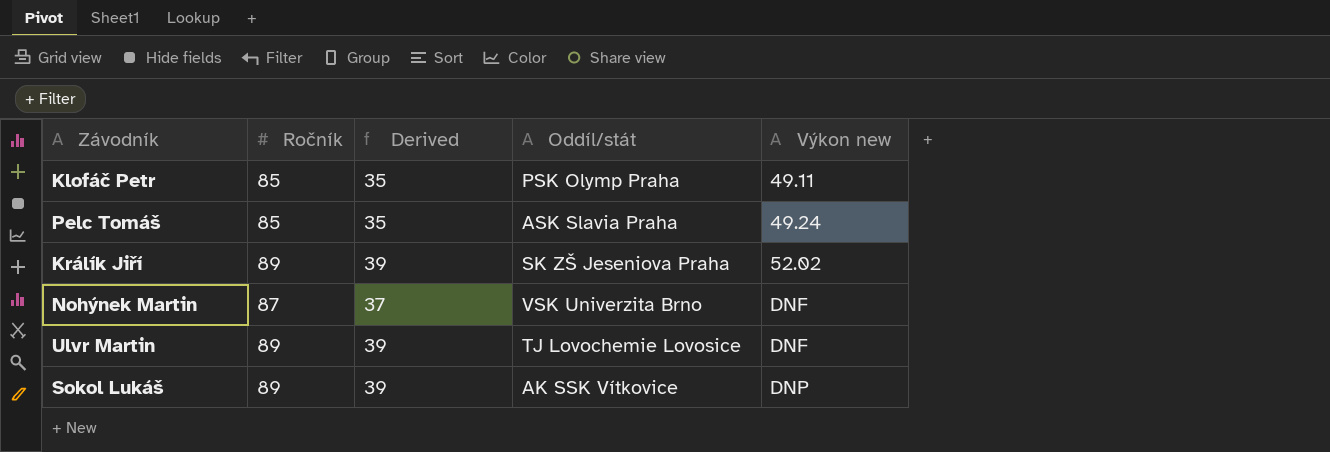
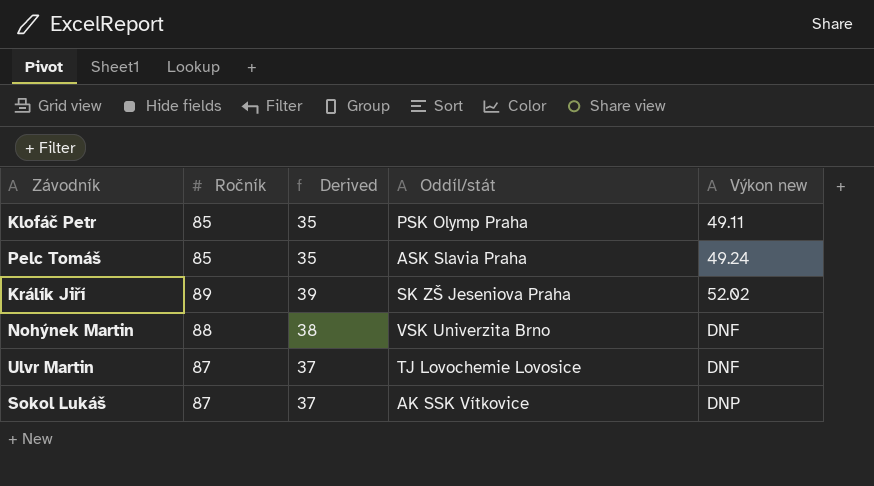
Nohýnek Martin | Ročník: 87 -> 88
Nohýnek Martin | Derived: 37 -> 38
Ulvr Martin | Ročník: 89 -> 87
Ulvr Martin | Derived: 39 -> 37
Sokol Lukáš | Ročník: 89 -> 87
Sokol Lukáš | Derived: 39 -> 37

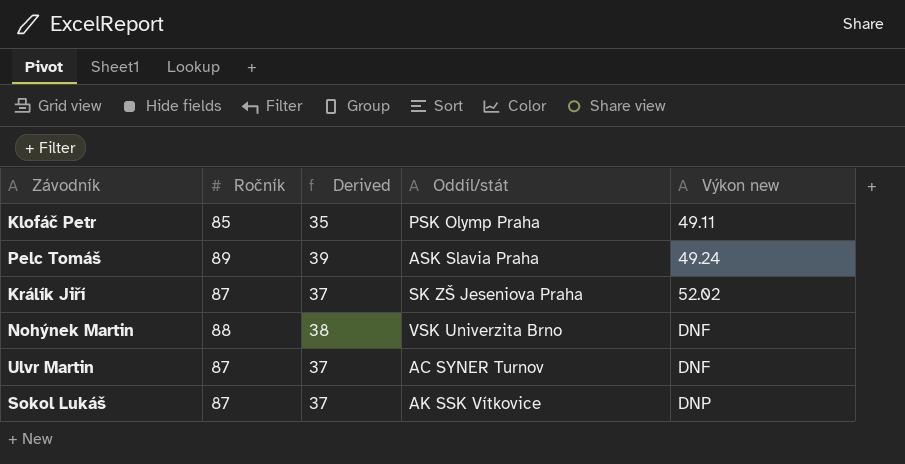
Pelc Tomáš | Ročník: 85 -> 89
Pelc Tomáš | Derived: 35 -> 39
Králík Jiří | Ročník: 89 -> 87
Králík Jiří | Derived: 39 -> 37
Ulvr Martin | Oddíl/stát: TJ Lovochemie Lovosice -> AC SYNER Turnov

